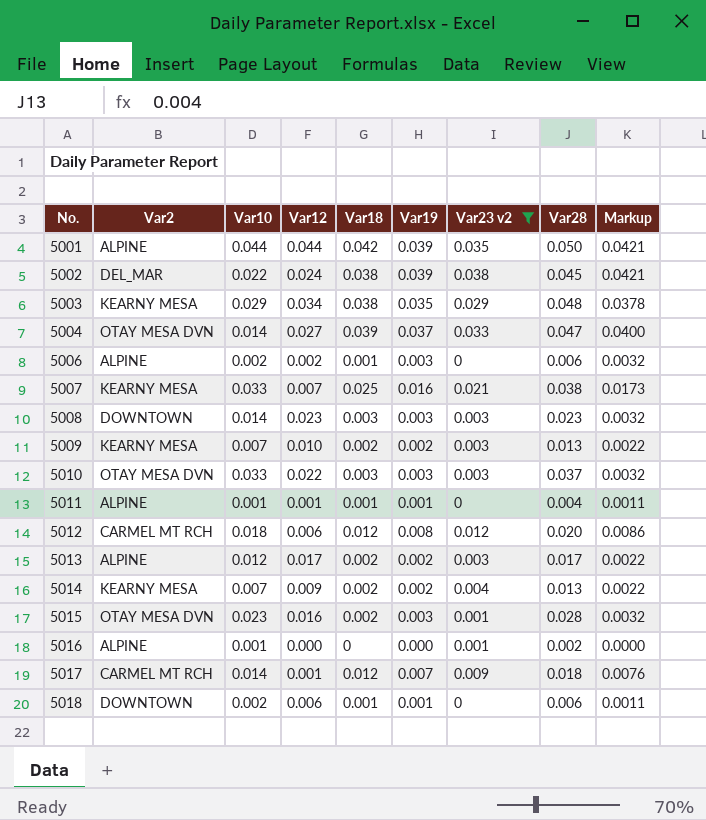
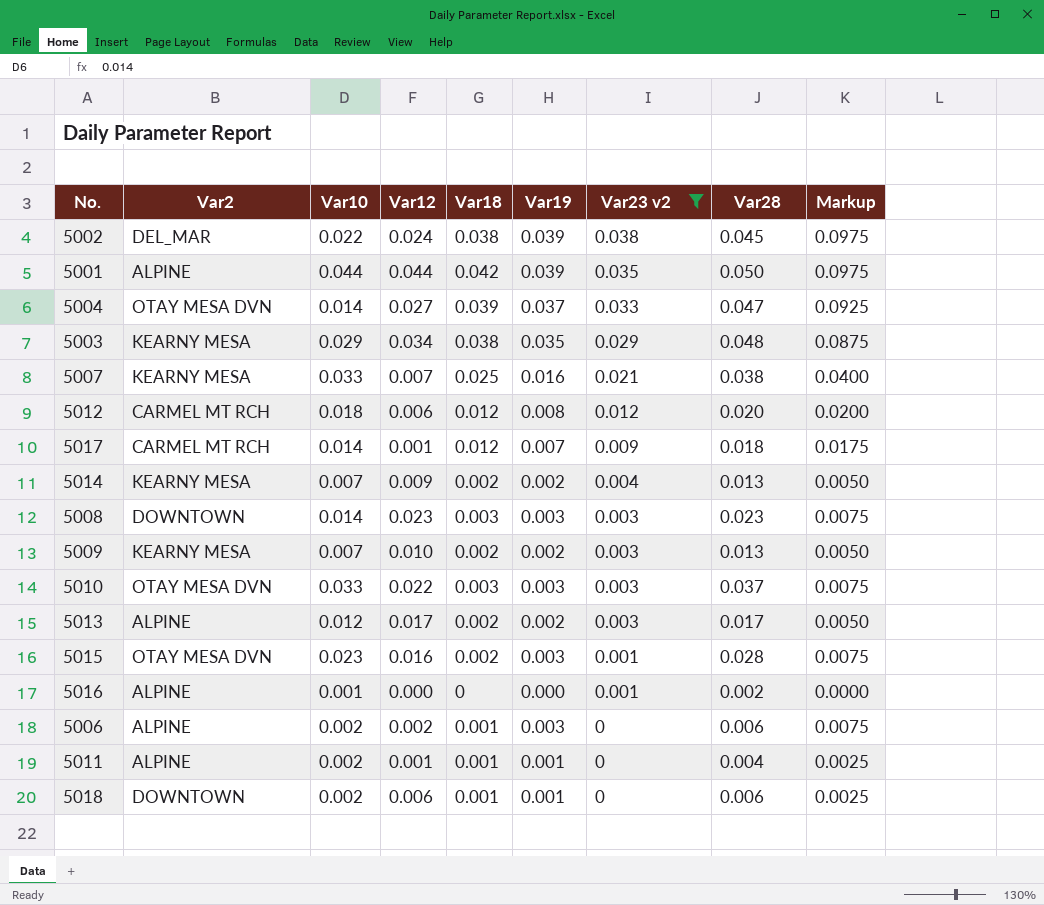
row order: No. ascending -> Var23 v2 descending
column Markup | formula: [Var19] * 1.08 -> [Var19] * 2.5
5011 | Var10: 0.001 -> 0.002

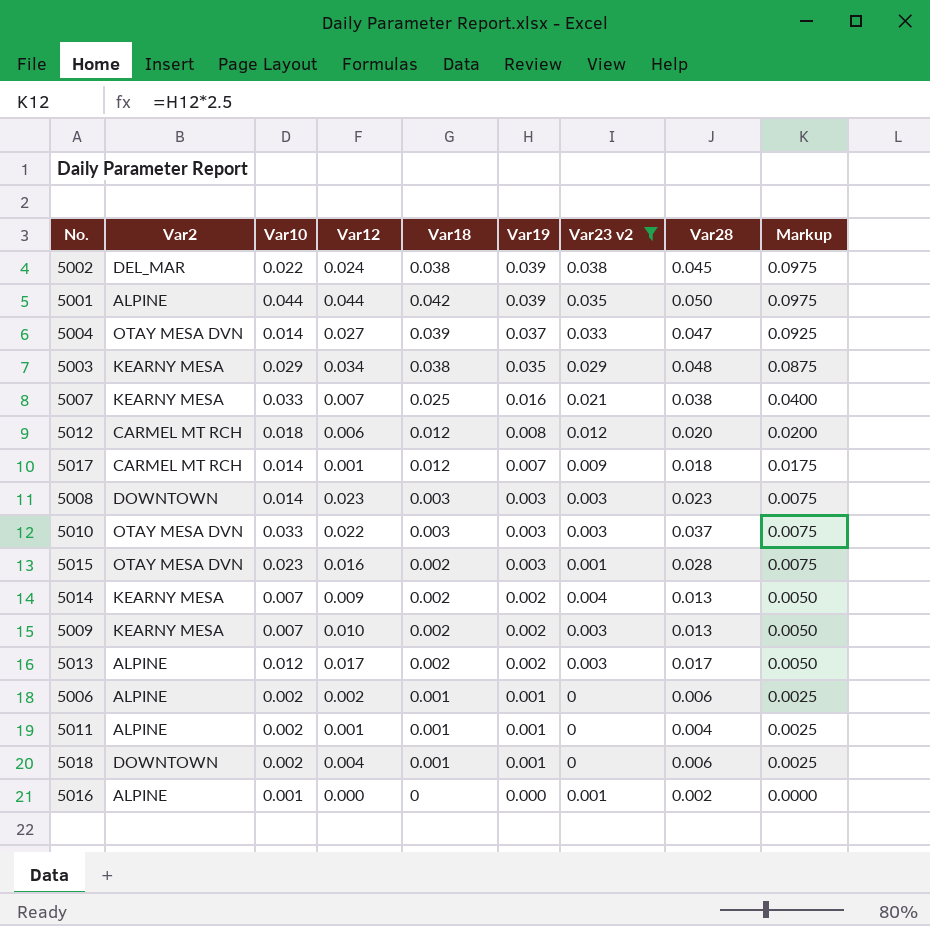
row order: Var23 v2 descending -> Var19 descending
5006 | Var19: 0.003 -> 0.001
5006 | Markup: 0.0075 -> 0.0025
5018 | Var12: 0.006 -> 0.004

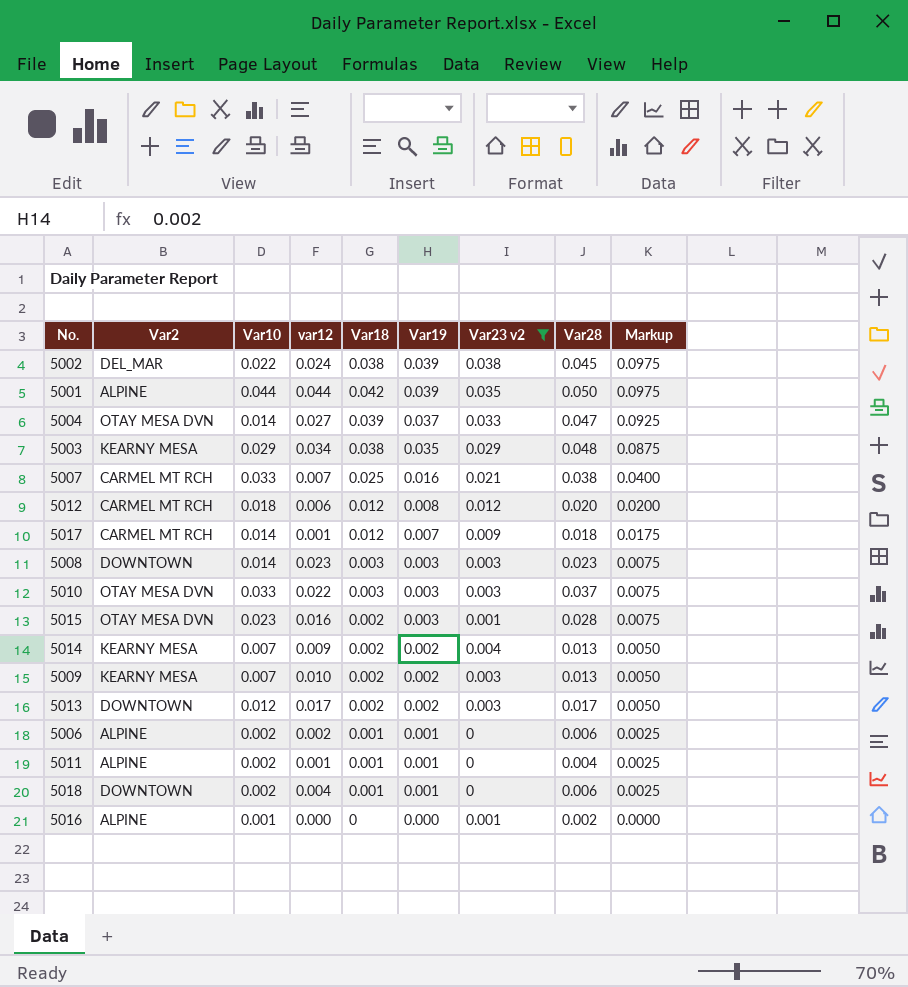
column name: Var12 -> var12
5007 | Var2: KEARNY MESA -> CARMEL MT RCH
5013 | Var2: ALPINE -> DOWNTOWN

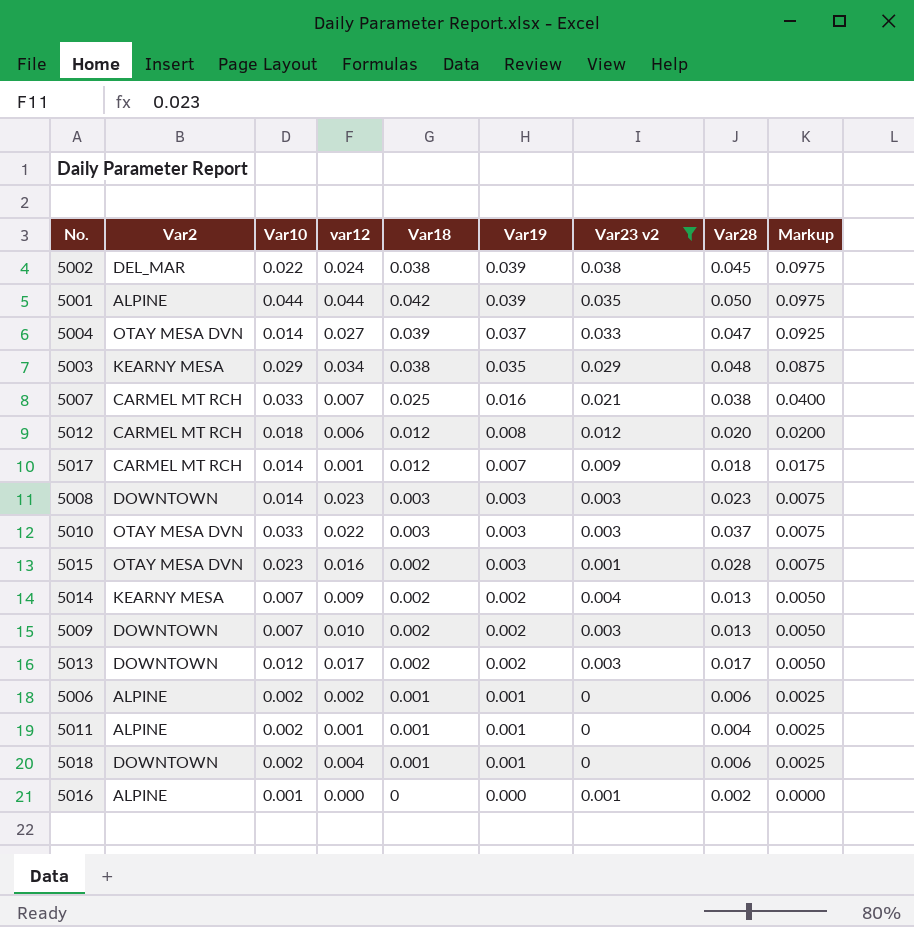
5009 | Var2: KEARNY MESA -> DOWNTOWN

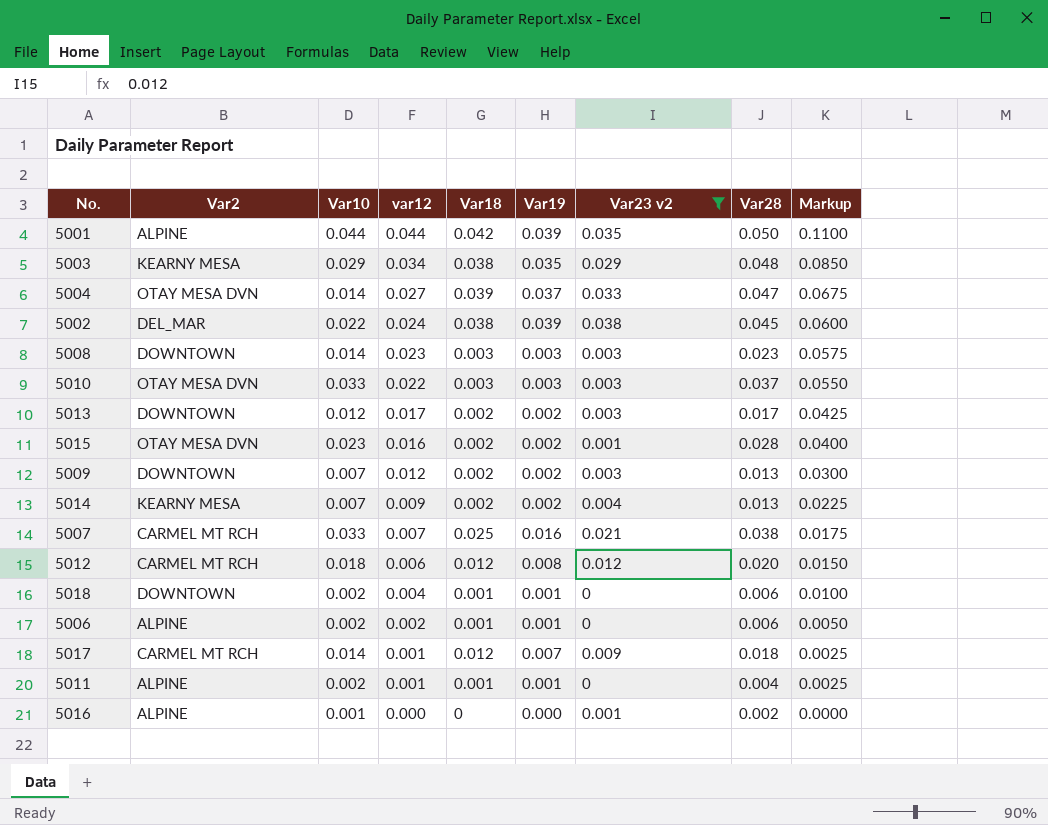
row order: Var19 descending -> var12 descending
column Markup | formula: [Var19] * 2.5 -> [var12] * 2.5
5015 | Var19: 0.003 -> 0.002
5009 | var12: 0.010 -> 0.012

